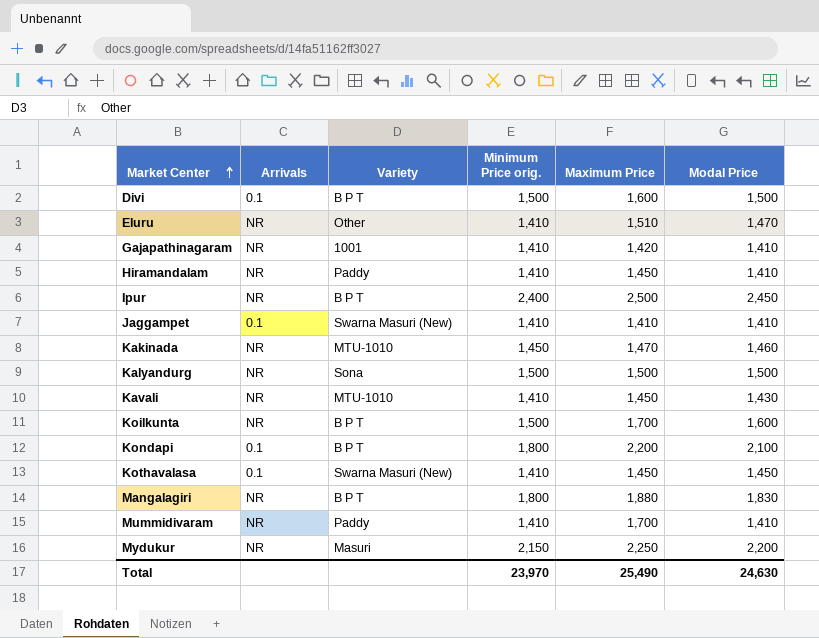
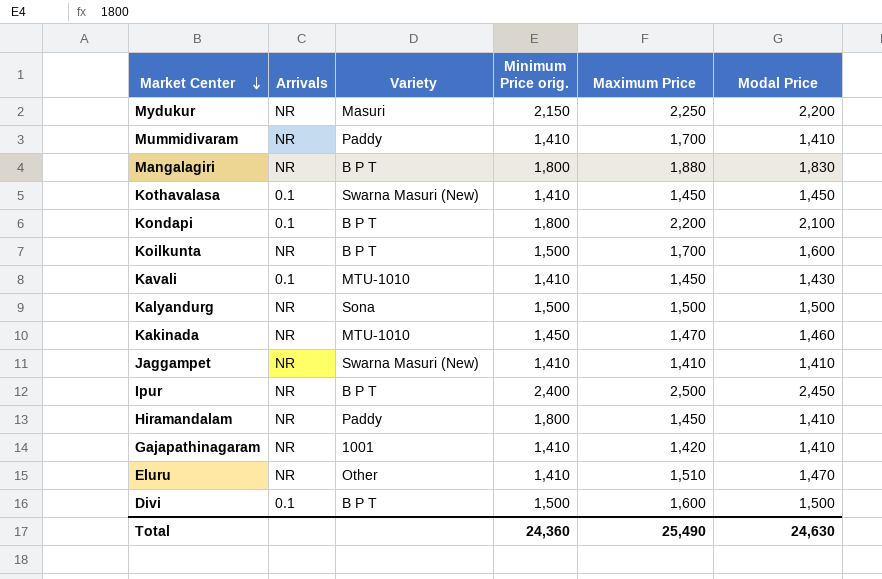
row order: Market Center ascending -> Market Center descending
Kavali | Arrivals: NR -> 0.1
Jaggampet | Arrivals: 0.1 -> NR
Hiramandalam | Minimum Price orig.: 1,410 -> 1,800
Total | Minimum Price orig.: 23,970 -> 24,360

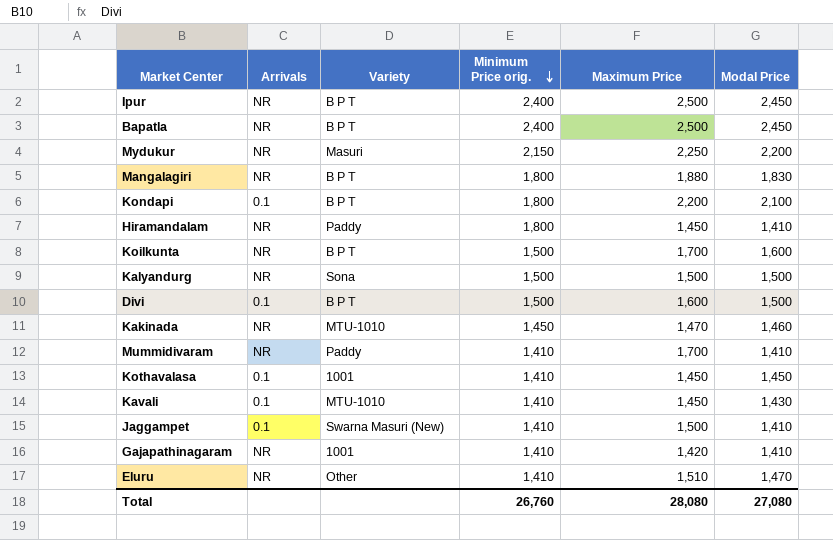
row order: Market Center descending -> Minimum Price orig. descending
row Bapatla: none -> NR | B P T | 2,400 | 2,500 | 2,450
Kothavalasa | Variety: Swarna Masuri (New) -> 1001
Jaggampet | Arrivals: NR -> 0.1
Jaggampet | Maximum Price: 1,410 -> 1,500
Total | Minimum Price orig.: 24,360 -> 26,760
Total | Maximum Price: 25,490 -> 28,080
Total | Modal Price: 24,630 -> 27,080

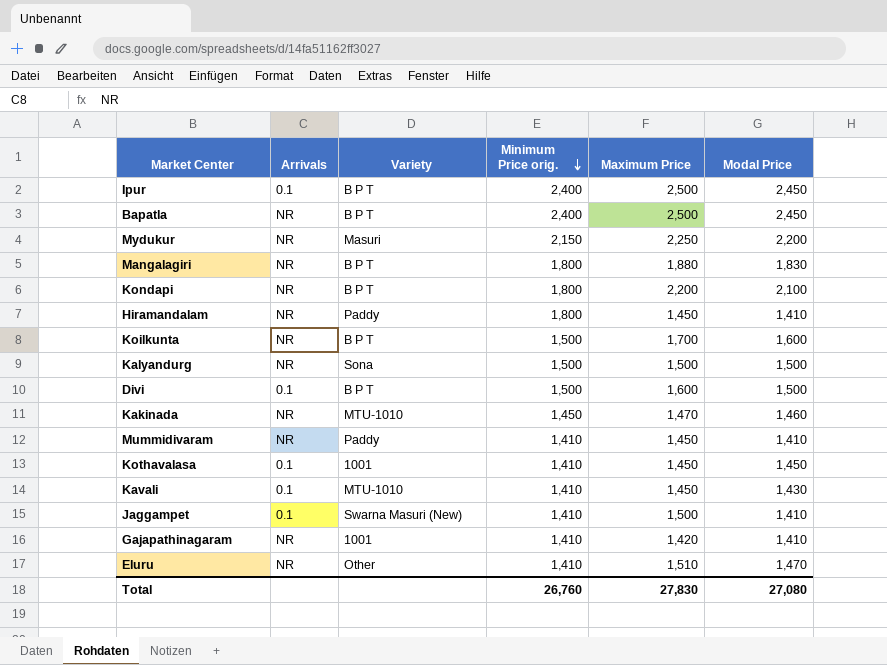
Ipur | Arrivals: NR -> 0.1
Kondapi | Arrivals: 0.1 -> NR
Mummidivaram | Maximum Price: 1,700 -> 1,450
Total | Maximum Price: 28,080 -> 27,830

